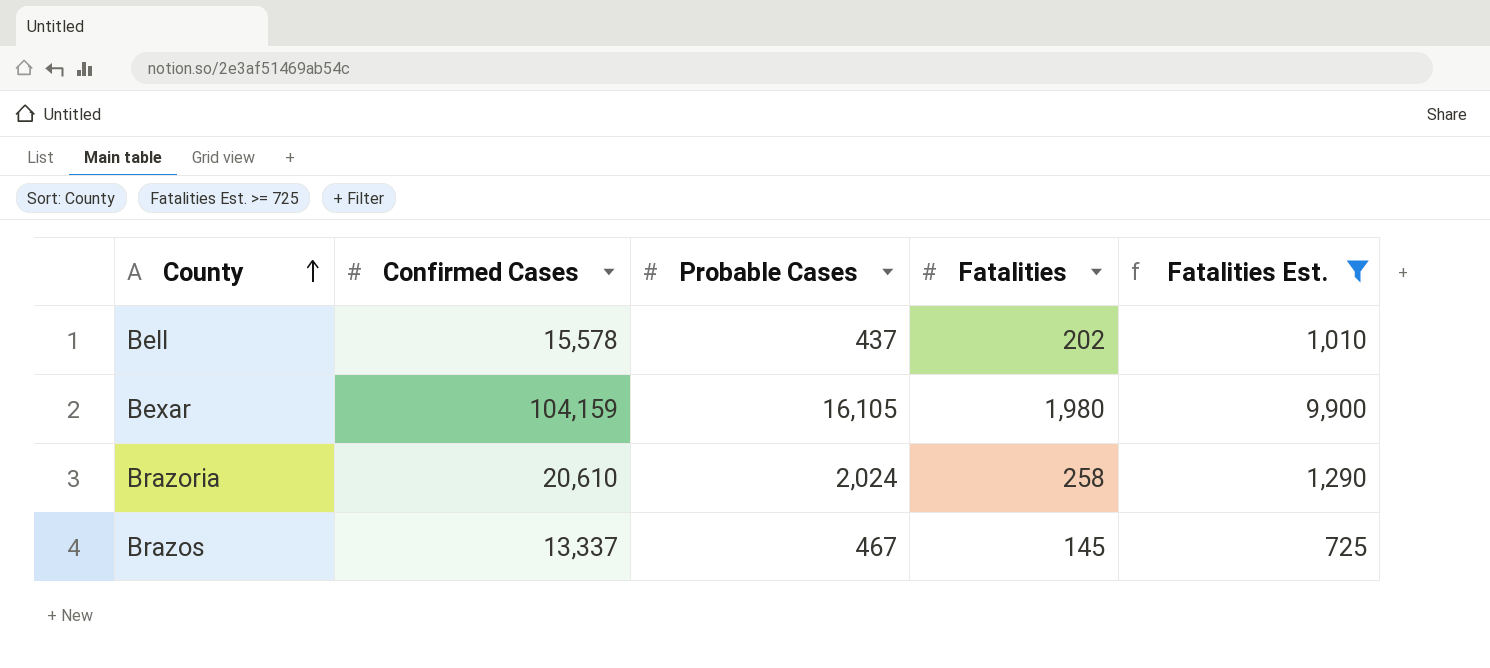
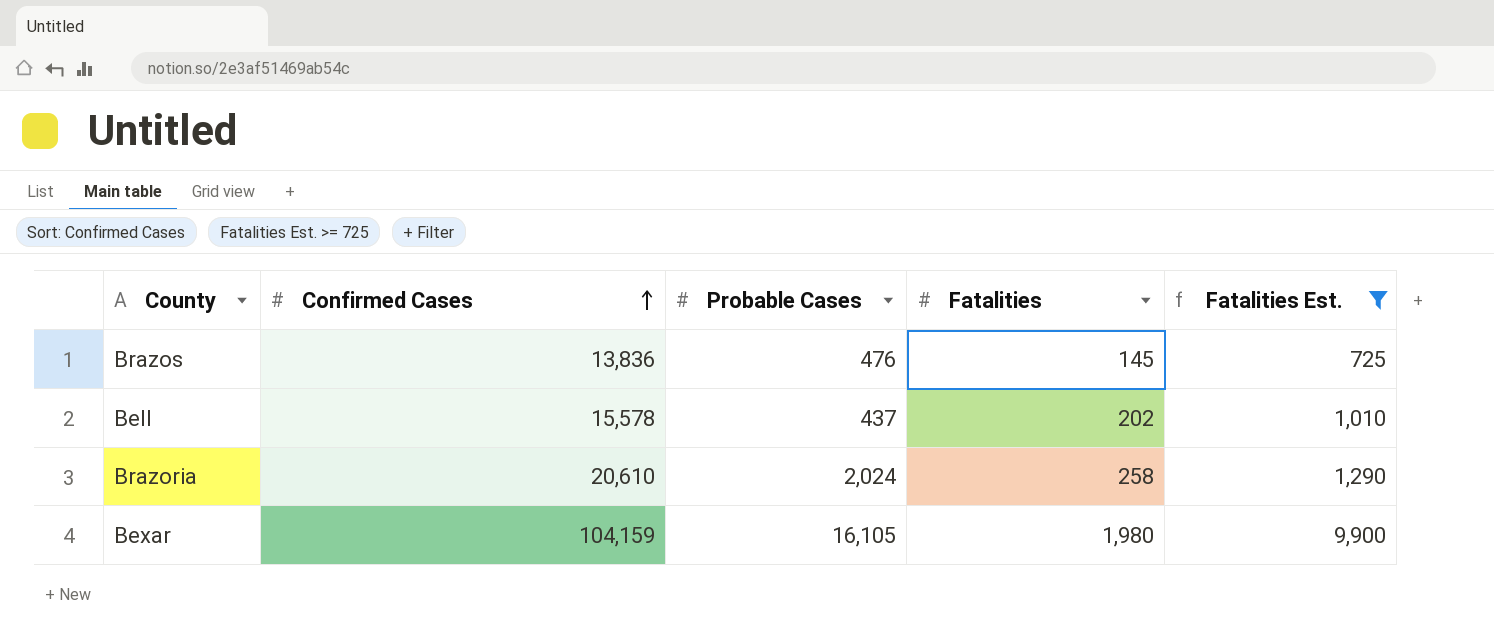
row order: County ascending -> Confirmed Cases ascending
Brazos | Confirmed Cases: 13,337 -> 13,836
Brazos | Probable Cases: 467 -> 476

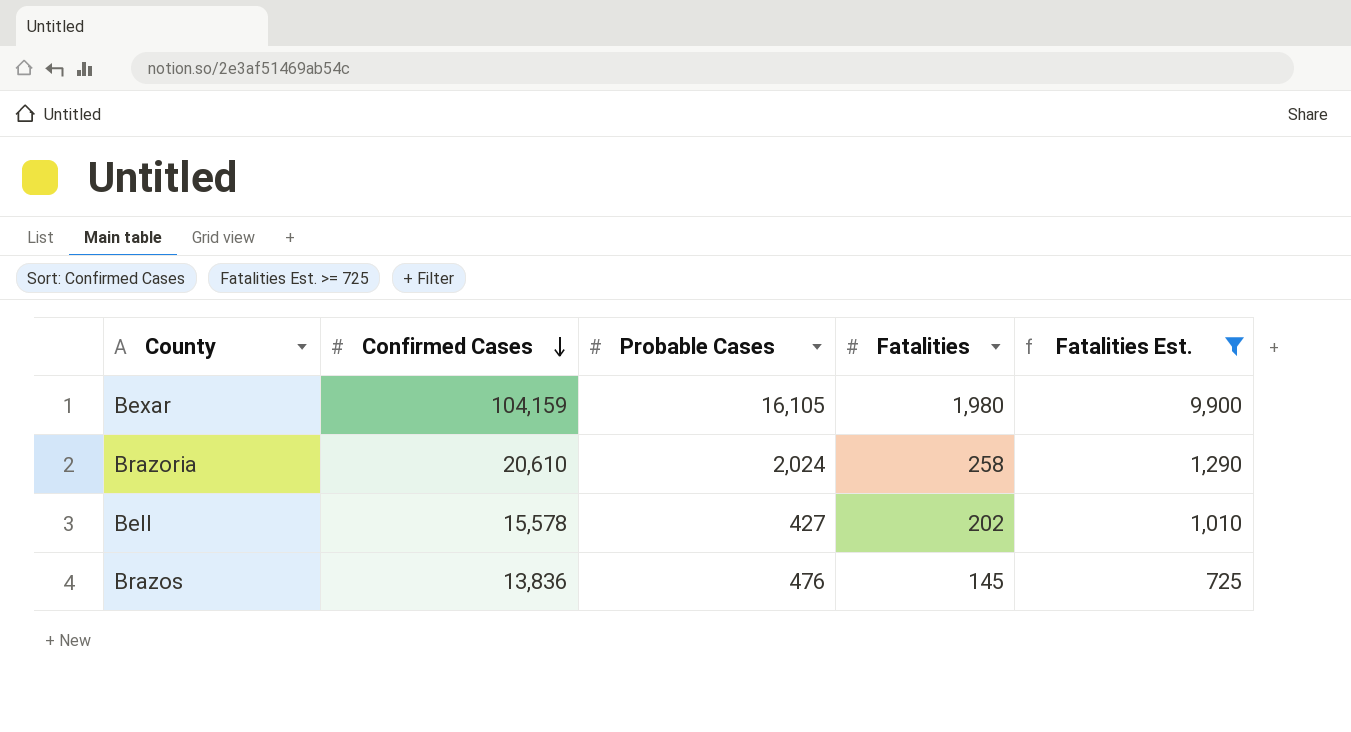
row order: Confirmed Cases ascending -> Confirmed Cases descending
Bell | Probable Cases: 437 -> 427

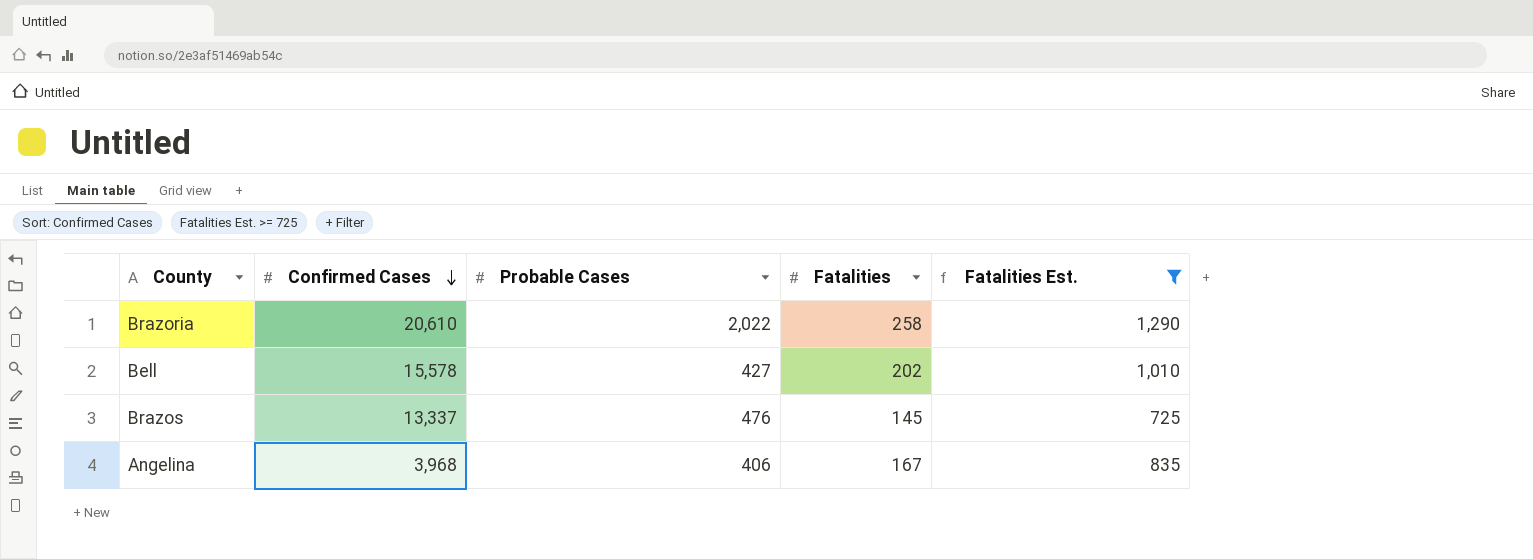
row Bexar: 104,159 | 16,105 | 1,980 | 9,900 -> none
Brazoria | Probable Cases: 2,024 -> 2,022
Brazos | Confirmed Cases: 13,836 -> 13,337
row Angelina: none -> 3,968 | 406 | 167 | 835

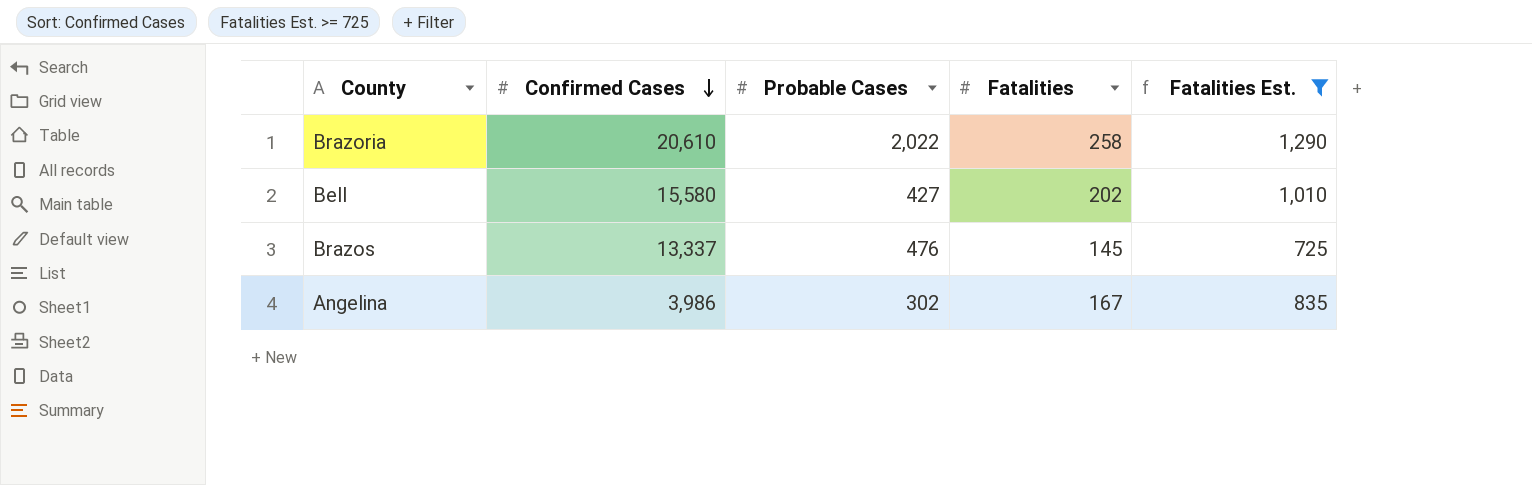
Bell | Confirmed Cases: 15,578 -> 15,580
Angelina | Confirmed Cases: 3,968 -> 3,986
Angelina | Probable Cases: 406 -> 302

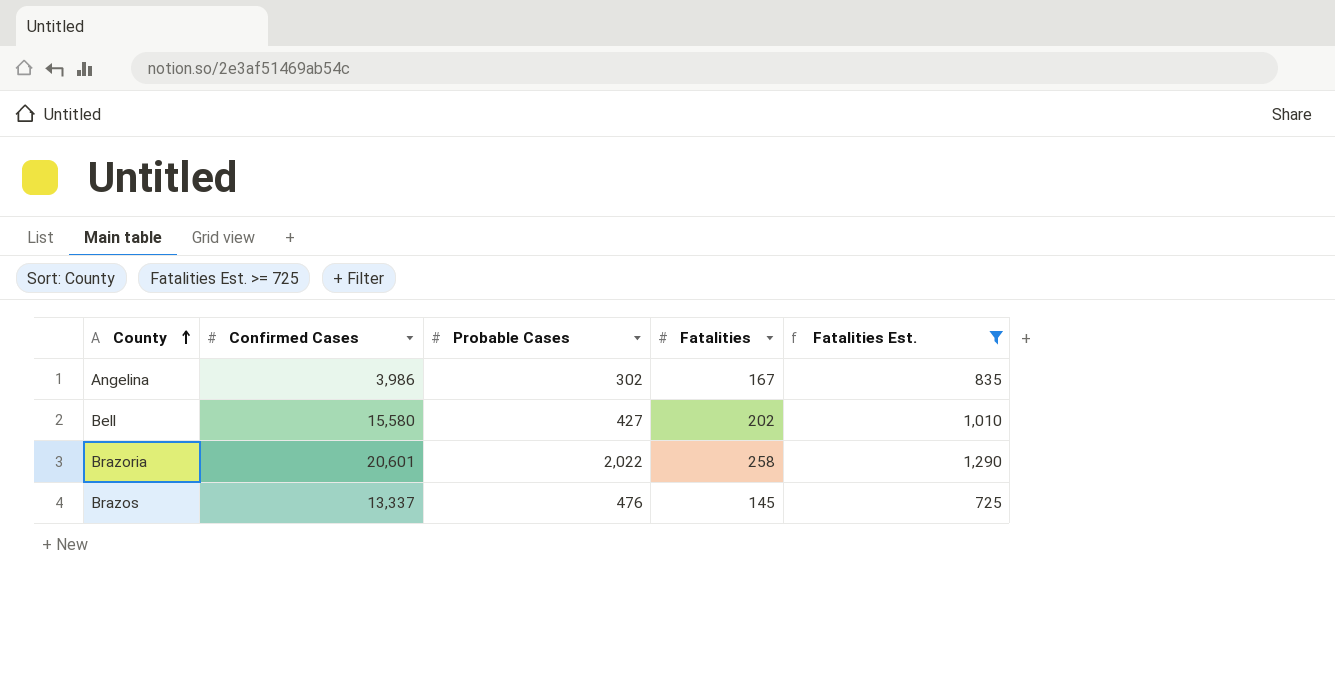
row order: Confirmed Cases descending -> County ascending
Brazoria | Confirmed Cases: 20,610 -> 20,601

